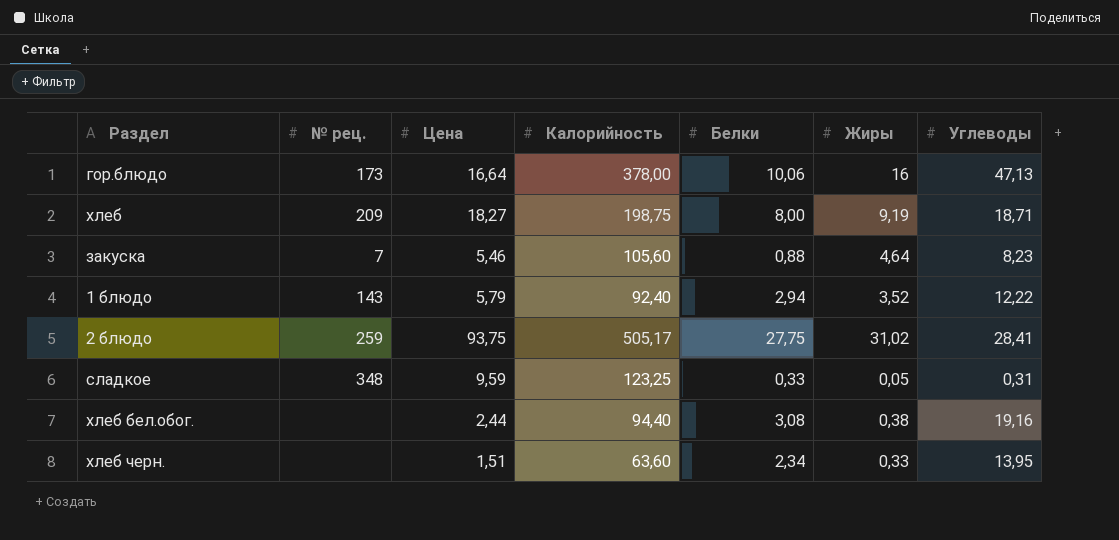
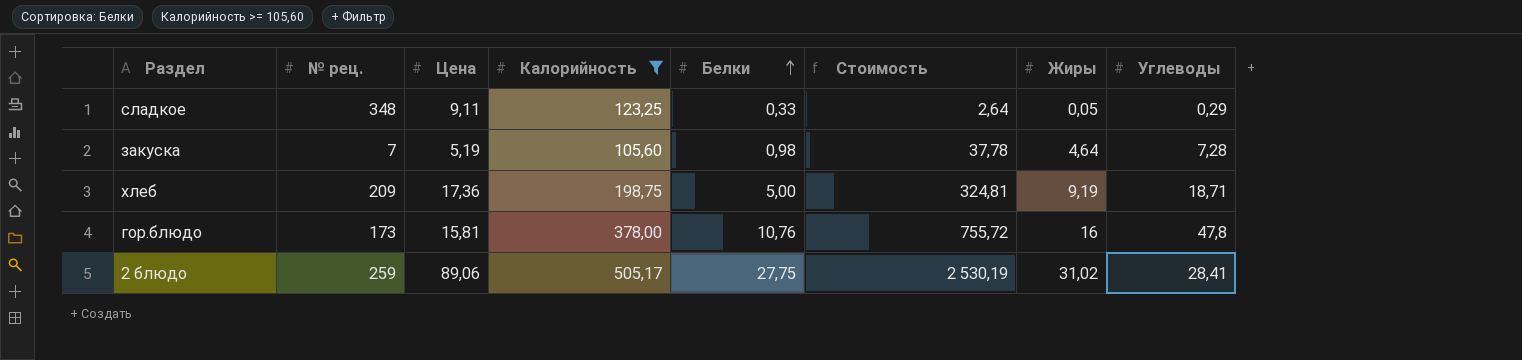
filter: none -> Калорийность >= 105,60
row order: none -> Белки ascending
column Стоимость | formula: none -> [Цена] * [Углеводы]
сладкое | Цена: 9,59 -> 9,11
сладкое | Углеводы: 0,31 -> 0,29
закуска | Цена: 5,46 -> 5,19
закуска | Белки: 0,88 -> 0,98
закуска | Углеводы: 8,23 -> 7,28
хлеб | Цена: 18,27 -> 17,36
хлеб | Белки: 8,00 -> 5,00
гор.блюдо | Цена: 16,64 -> 15,81
гор.блюдо | Белки: 10,06 -> 10,76
гор.блюдо | Углеводы: 47,13 -> 47,8
2 блюдо | Цена: 93,75 -> 89,06

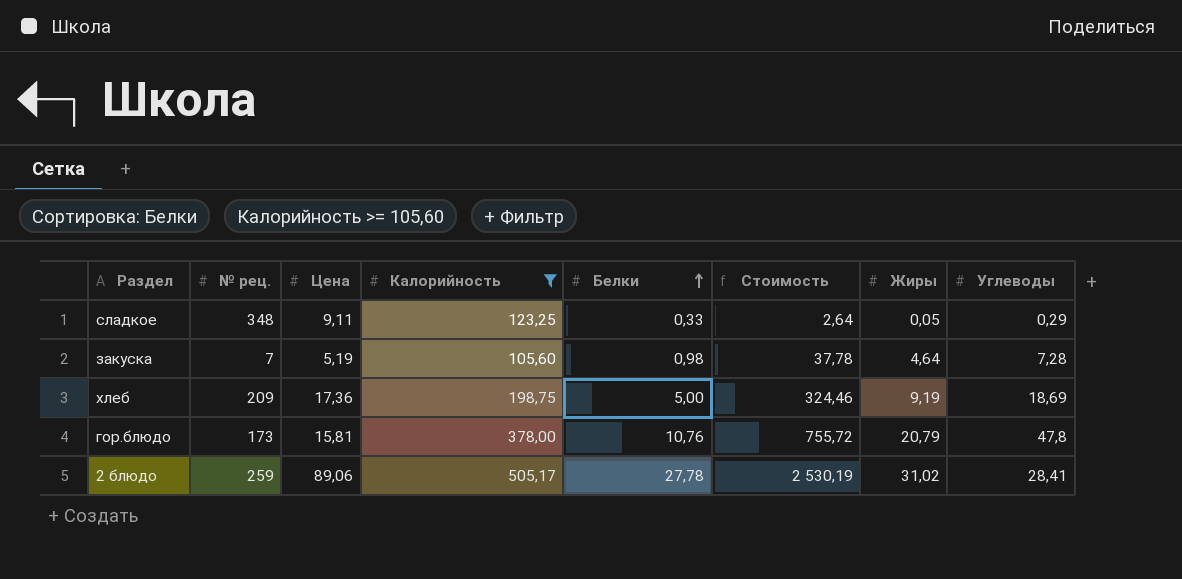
хлеб | Стоимость: 324,81 -> 324,46
хлеб | Углеводы: 18,71 -> 18,69
гор.блюдо | Жиры: 16 -> 20,79
2 блюдо | Белки: 27,75 -> 27,78

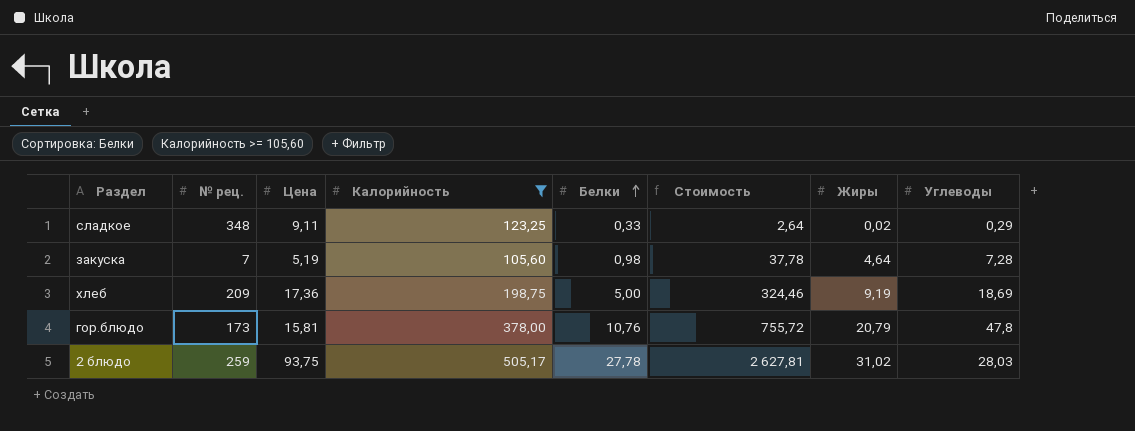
сладкое | Жиры: 0,05 -> 0,02
2 блюдо | Цена: 89,06 -> 93,75
2 блюдо | Стоимость: 2 530,19 -> 2 627,81
2 блюдо | Углеводы: 28,41 -> 28,03

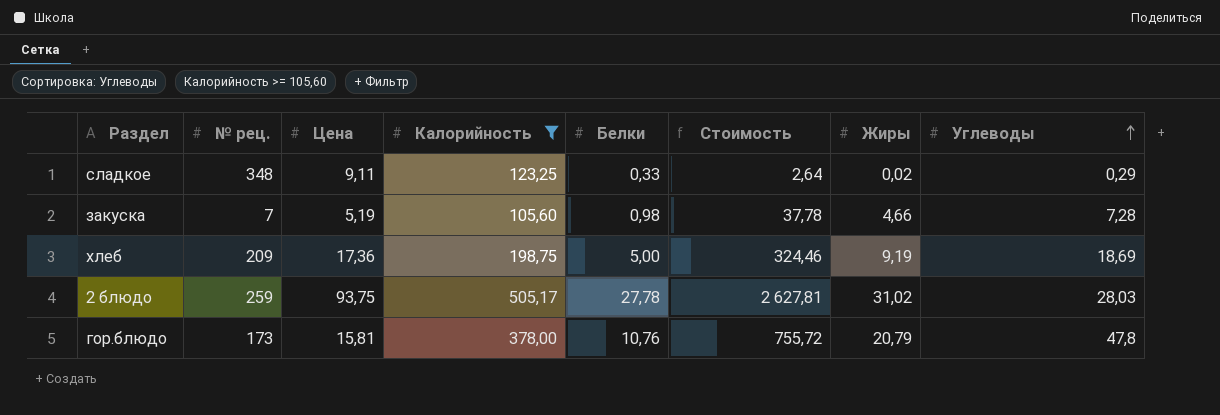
row order: Белки ascending -> Углеводы ascending
закуска | Жиры: 4,64 -> 4,66

